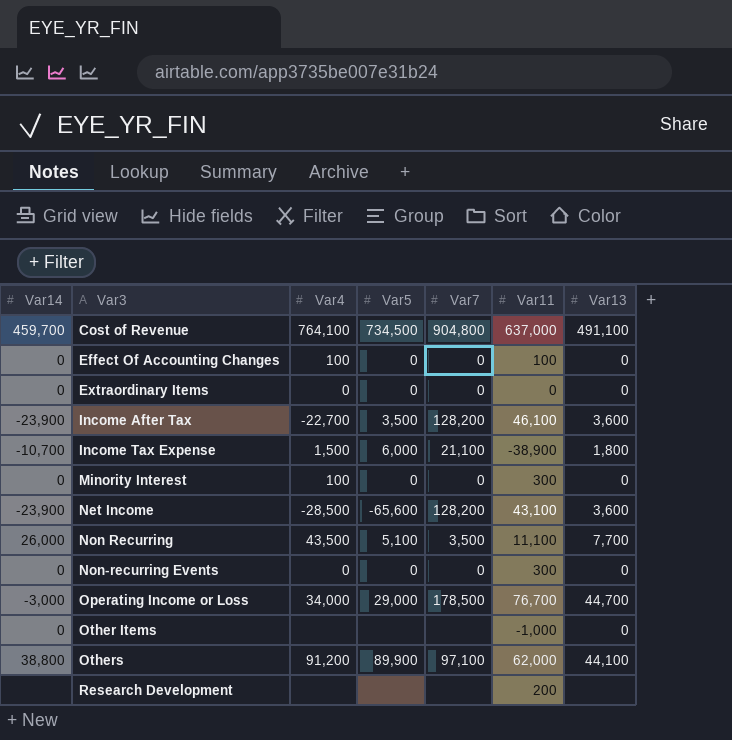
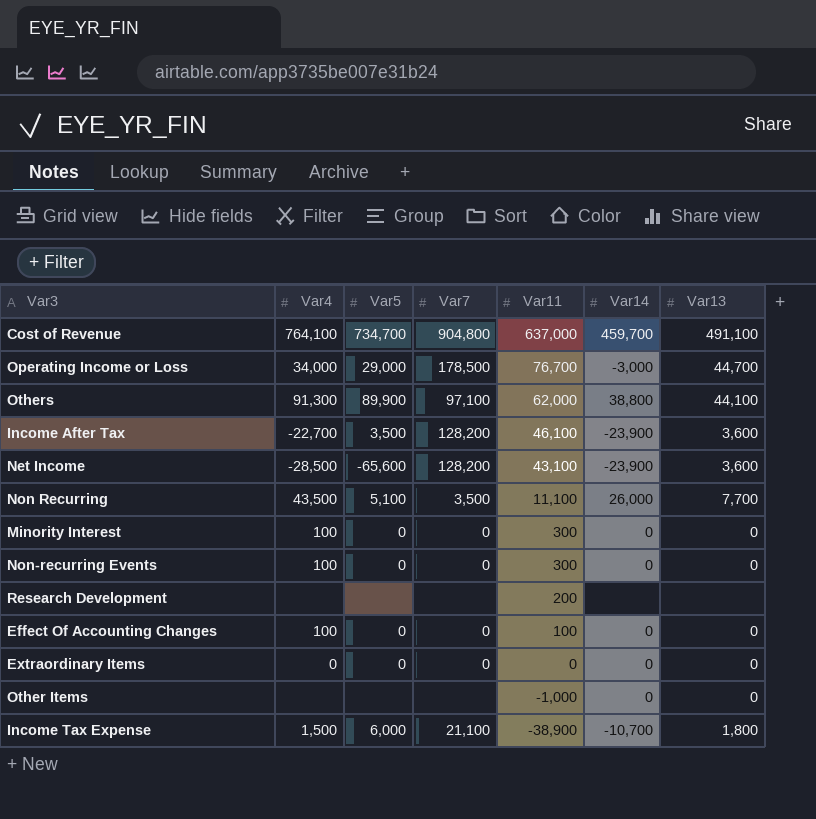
row order: Var3 ascending -> Var11 descending
column Var14 | position: 1 -> 6
Cost of Revenue | Var5: 734,500 -> 734,700
Others | Var4: 91,200 -> 91,300
Non-recurring Events | Var4: 0 -> 100

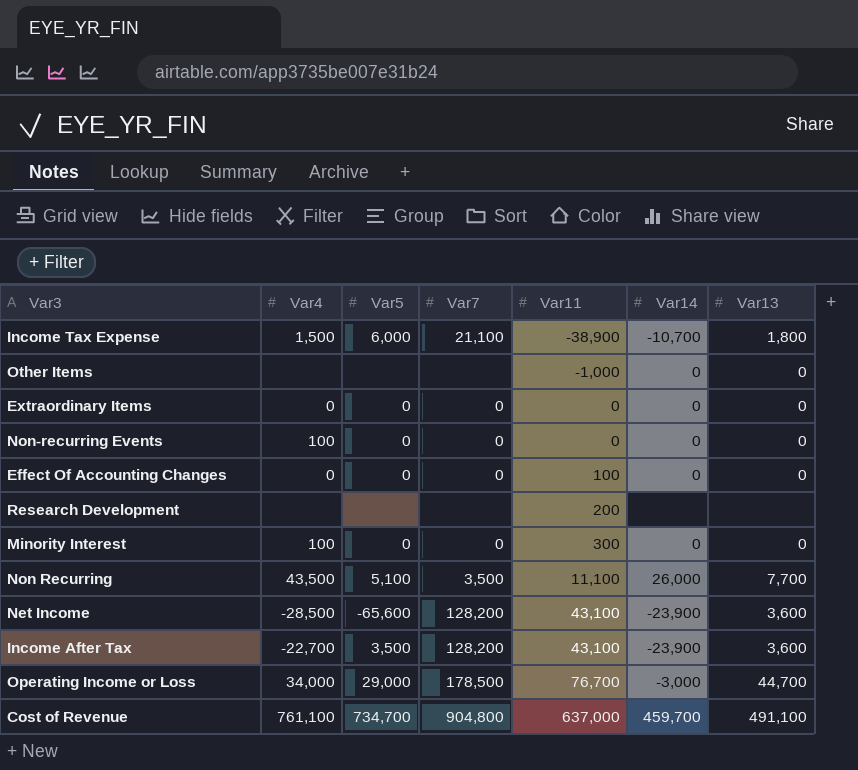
row order: Var11 descending -> Var11 ascending
row Others: 91,300 | 89,900 | 97,100 | 62,000 | 38,800 | 44,100 -> none
Non-recurring Events | Var11: 300 -> 0
Effect Of Accounting Changes | Var4: 100 -> 0
Income After Tax | Var11: 46,100 -> 43,100
Cost of Revenue | Var4: 764,100 -> 761,100

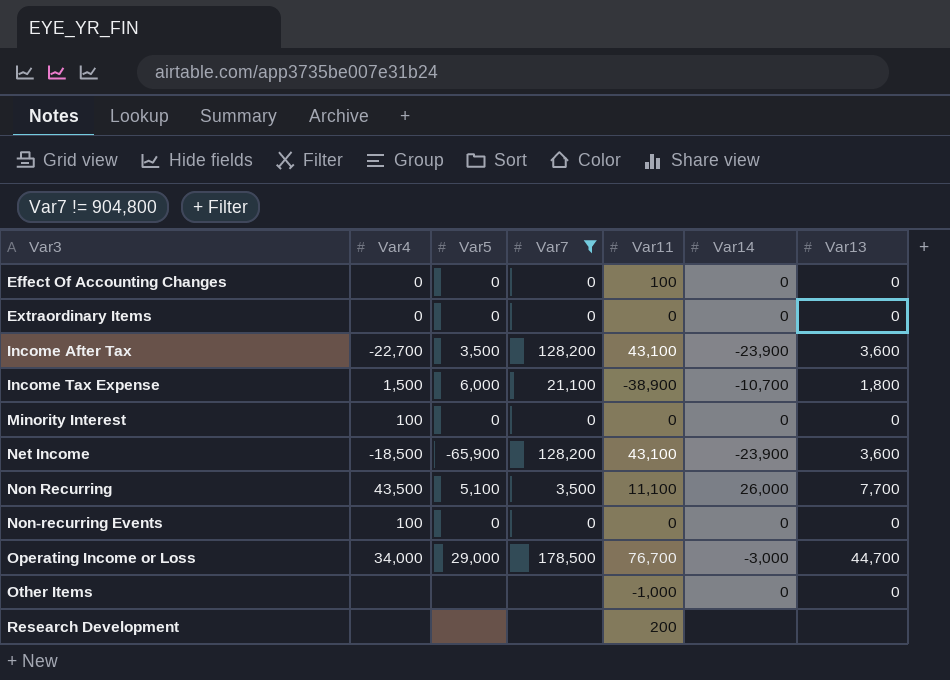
filter: none -> Var7 != 904,800
row order: Var11 ascending -> Var3 ascending
Minority Interest | Var11: 300 -> 0
Net Income | Var4: -28,500 -> -18,500
Net Income | Var5: -65,600 -> -65,900

